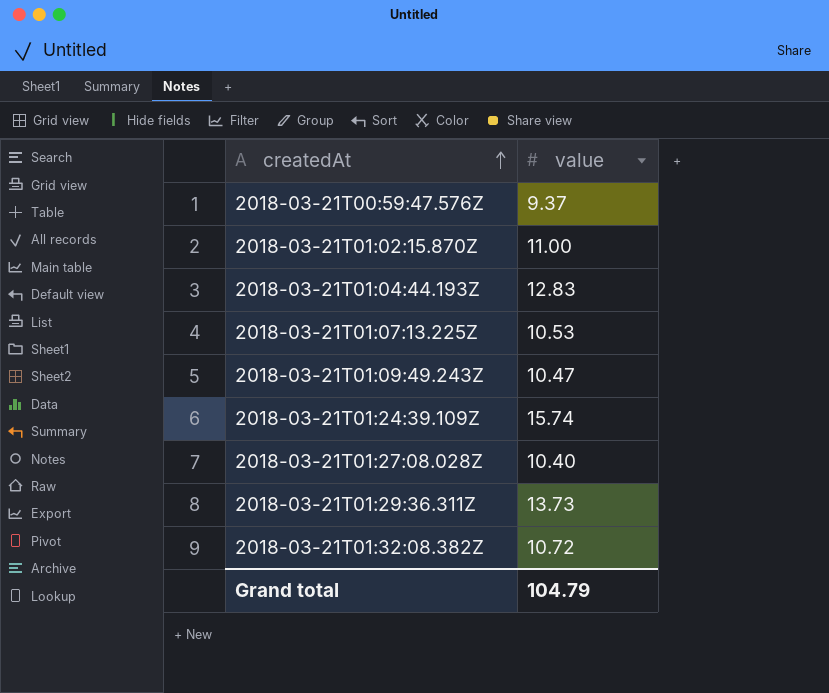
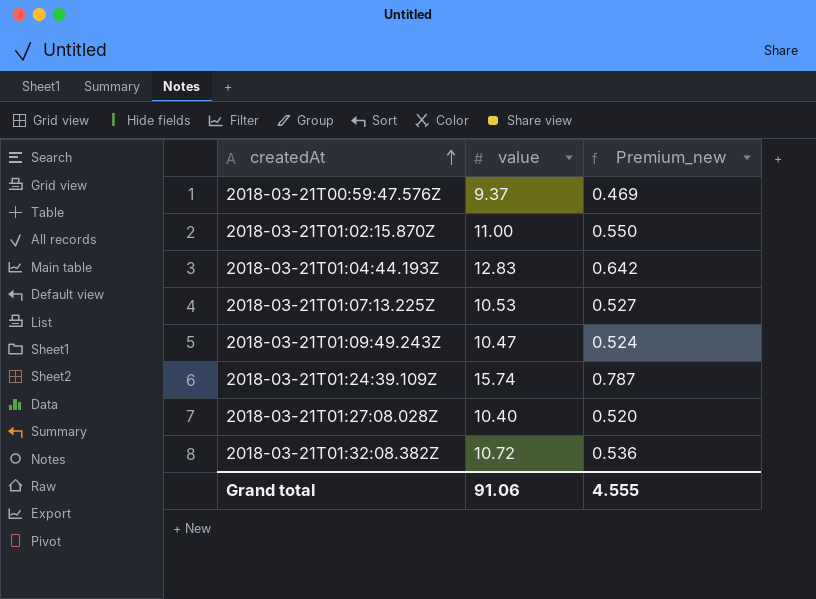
column Premium_new | formula: none -> [value] * 0.05
row 2018-03-21T01:29:36.311Z: 13.73 -> none
Grand total | value: 104.79 -> 91.06

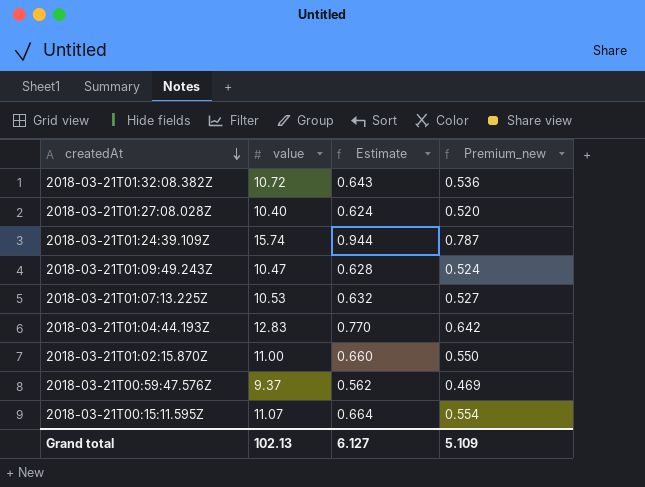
row order: createdAt ascending -> createdAt descending
column Estimate | formula: none -> [value] * 0.06
row 2018-03-21T00:15:11.595Z: none -> 11.07 | 0.664 | 0.554
Grand total | value: 91.06 -> 102.13
Grand total | Premium_new: 4.555 -> 5.109

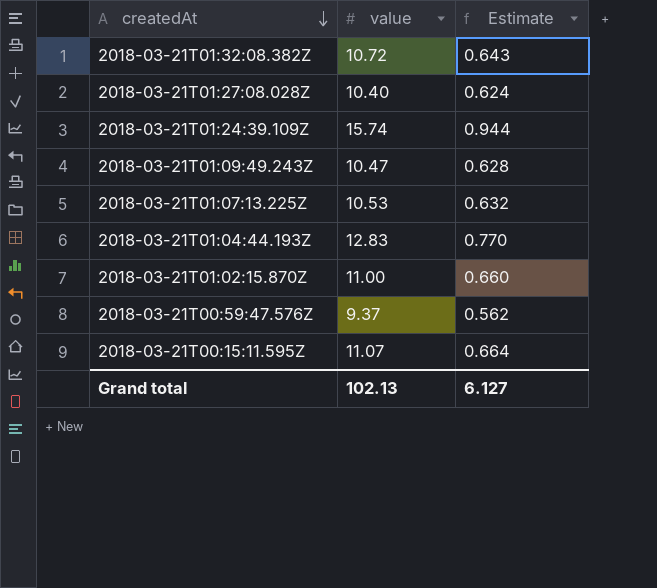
column Premium_new | formula: [value] * 0.05 -> none

